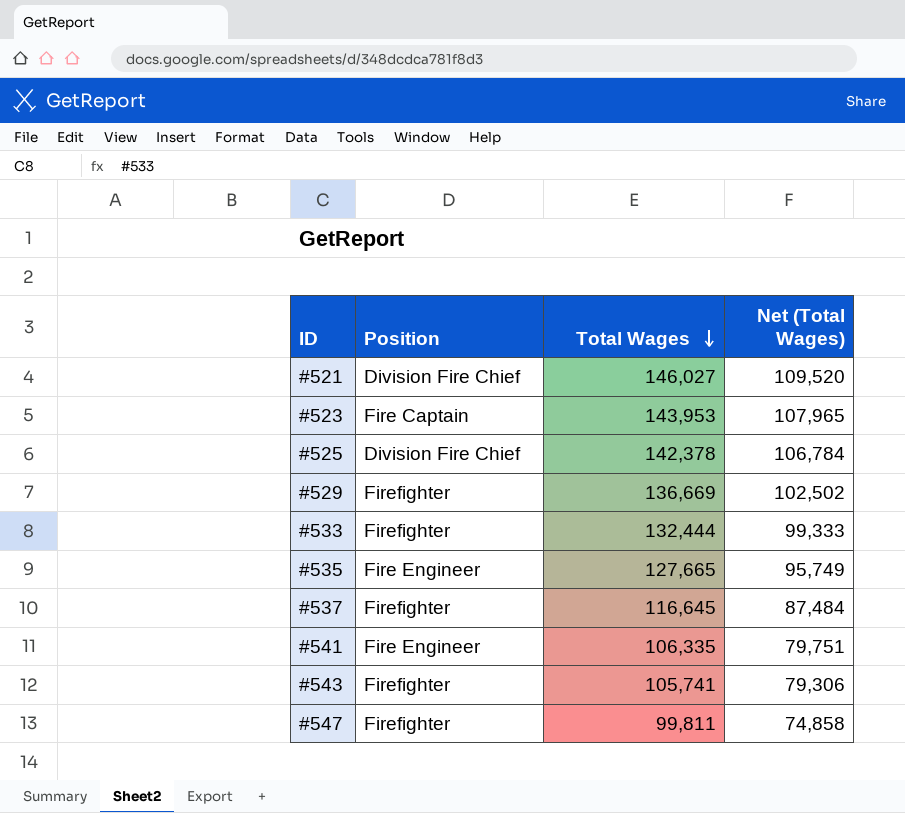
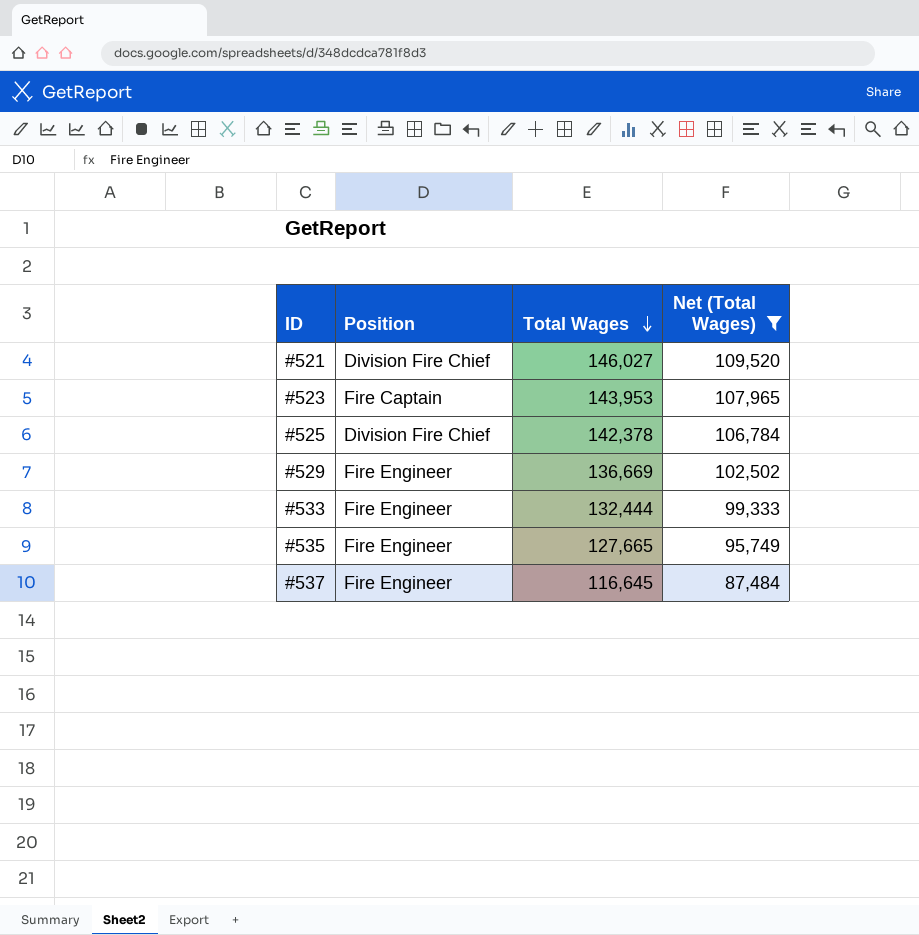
filter: none -> Net (Total Wages) >= 87,484
#529 | Position: Firefighter -> Fire Engineer
#533 | Position: Firefighter -> Fire Engineer
#537 | Position: Firefighter -> Fire Engineer

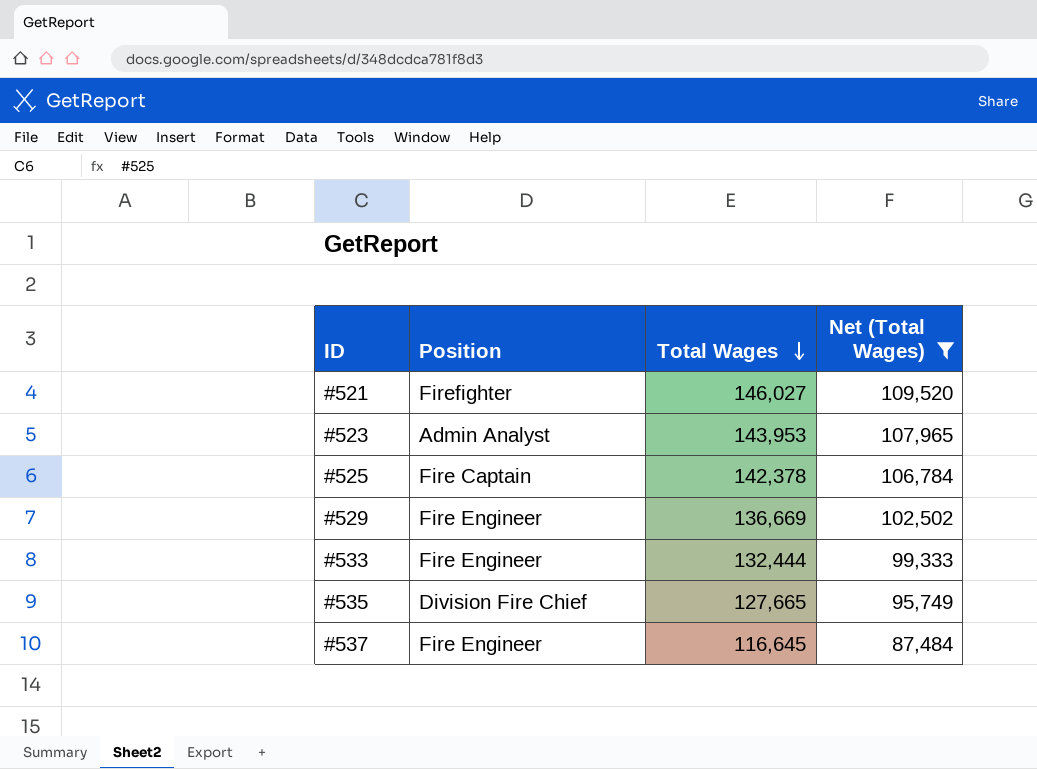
#521 | Position: Division Fire Chief -> Firefighter
#523 | Position: Fire Captain -> Admin Analyst
#525 | Position: Division Fire Chief -> Fire Captain
#535 | Position: Fire Engineer -> Division Fire Chief

